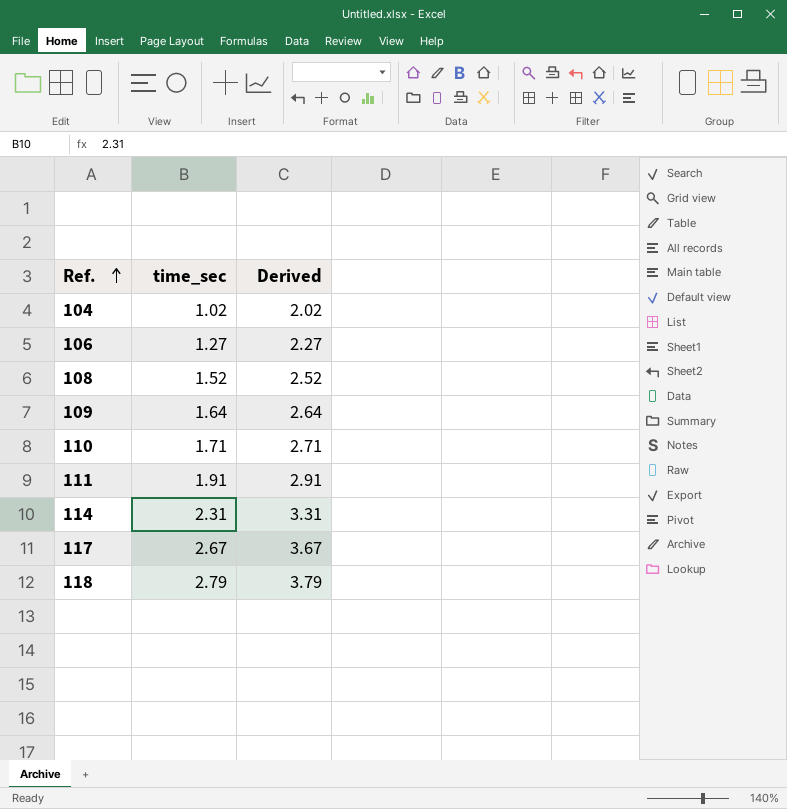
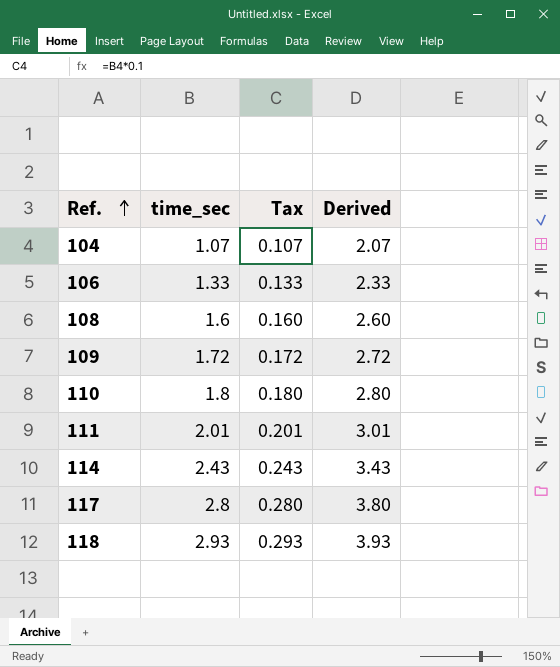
column Tax | formula: none -> [time_sec] * 0.1
104 | time_sec: 1.02 -> 1.07
104 | Derived: 2.02 -> 2.07
106 | time_sec: 1.27 -> 1.33
106 | Derived: 2.27 -> 2.33
108 | time_sec: 1.52 -> 1.6
108 | Derived: 2.52 -> 2.60
109 | time_sec: 1.64 -> 1.72
109 | Derived: 2.64 -> 2.72
110 | time_sec: 1.71 -> 1.8
110 | Derived: 2.71 -> 2.80
111 | time_sec: 1.91 -> 2.01
111 | Derived: 2.91 -> 3.01
114 | time_sec: 2.31 -> 2.43
114 | Derived: 3.31 -> 3.43
117 | time_sec: 2.67 -> 2.8
117 | Derived: 3.67 -> 3.80
118 | time_sec: 2.79 -> 2.93
118 | Derived: 3.79 -> 3.93

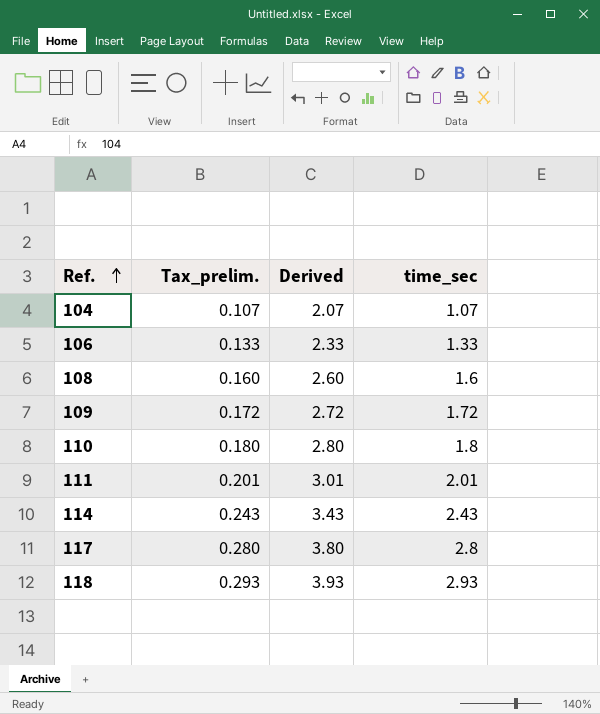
column name: Tax -> Tax_prelim.
column time_sec | position: 2 -> 4

